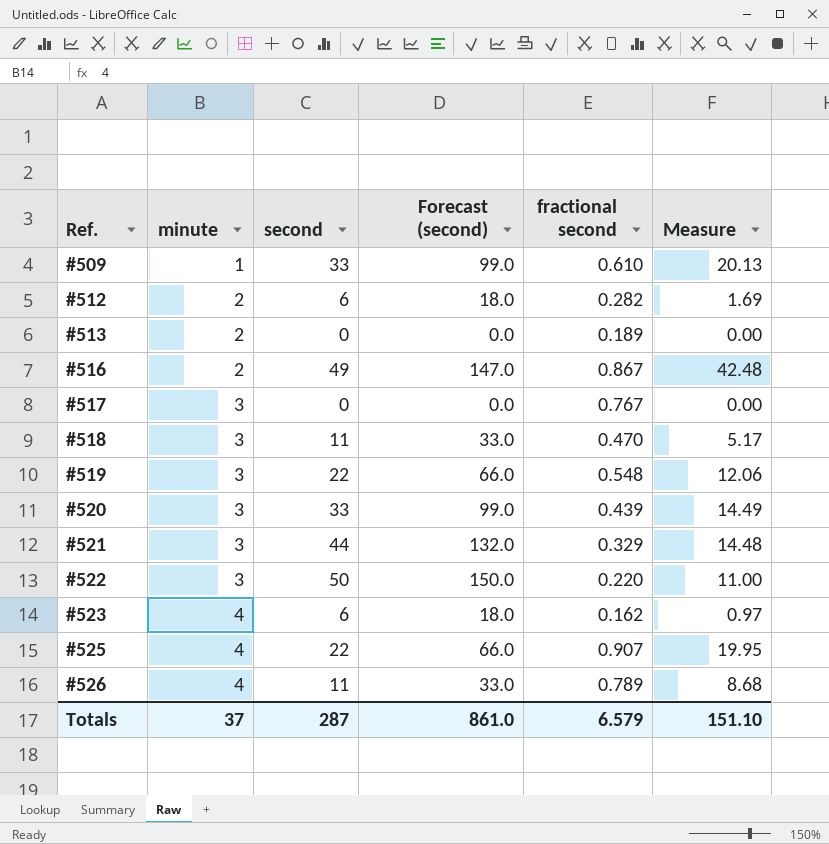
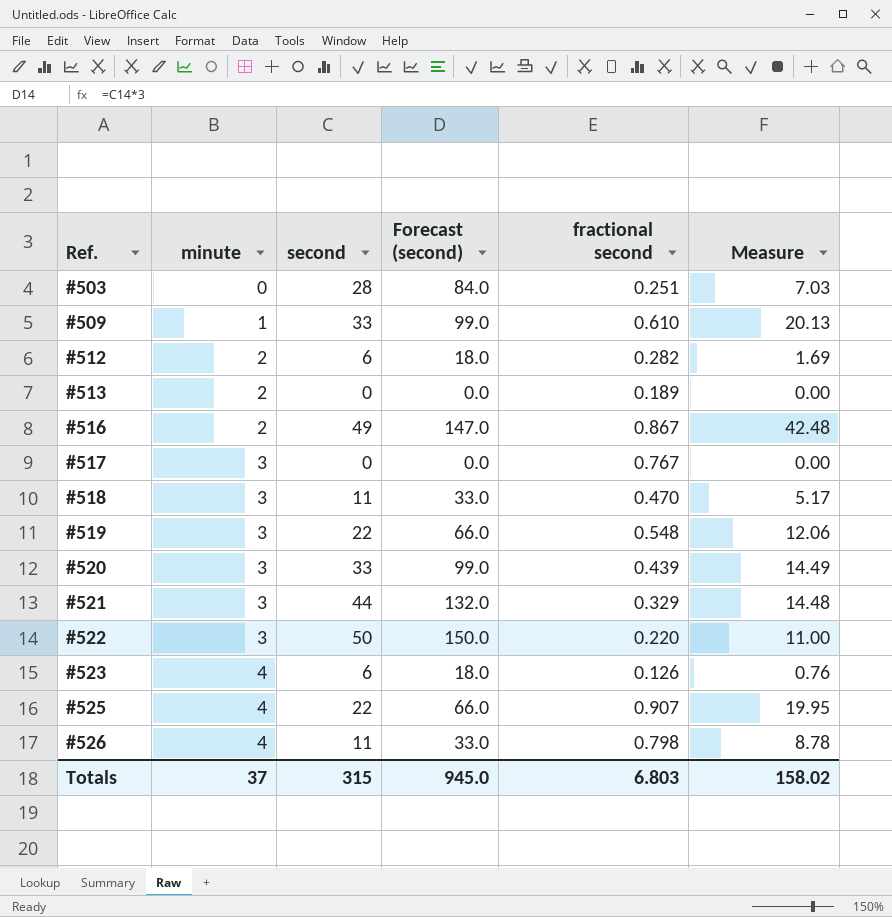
row #503: none -> 0 | 28 | 84.0 | 0.251 | 7.03
#523 | fractional second: 0.162 -> 0.126
#523 | Measure: 0.97 -> 0.76
#526 | fractional second: 0.789 -> 0.798
#526 | Measure: 8.68 -> 8.78
Totals | second: 287 -> 315
Totals | Forecast (second): 861.0 -> 945.0
Totals | fractional second: 6.579 -> 6.803
Totals | Measure: 151.10 -> 158.02

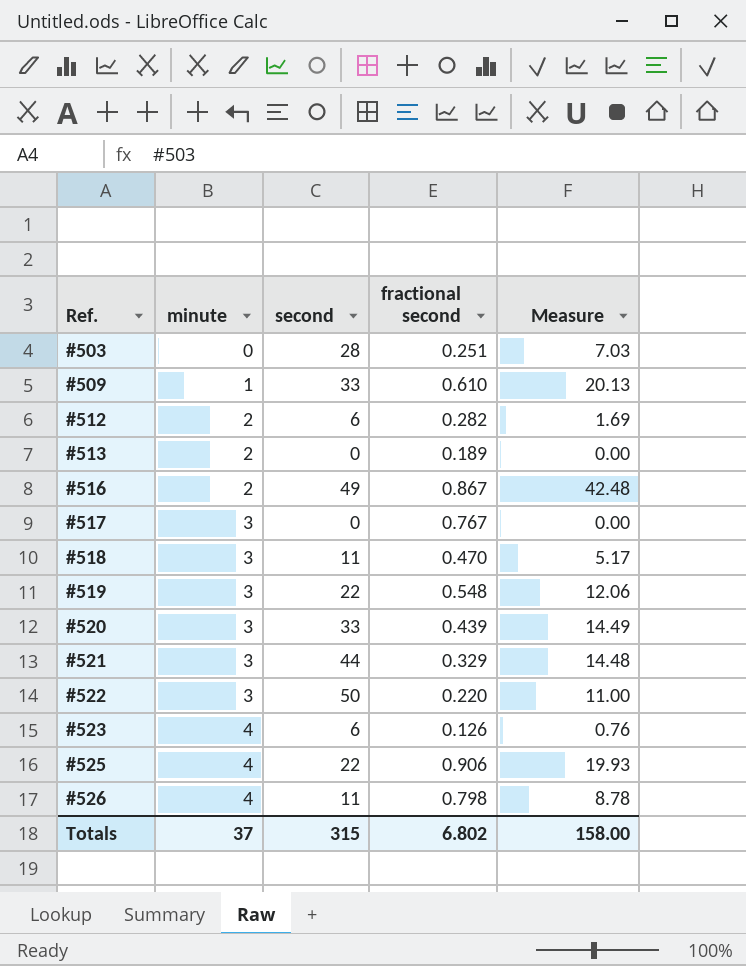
column Forecast (second) | formula: [second] * 3 -> none
#525 | fractional second: 0.907 -> 0.906
#525 | Measure: 19.95 -> 19.93
Totals | fractional second: 6.803 -> 6.802
Totals | Measure: 158.02 -> 158.00

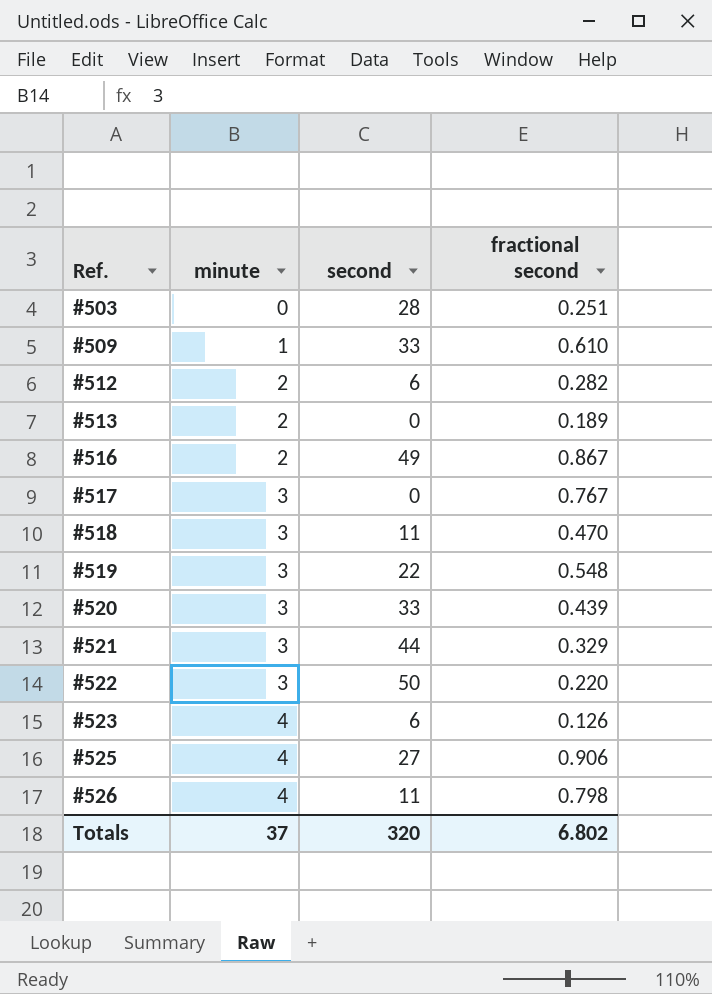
column Measure | formula: [second] * [fractional second] -> none
#525 | second: 22 -> 27
Totals | second: 315 -> 320

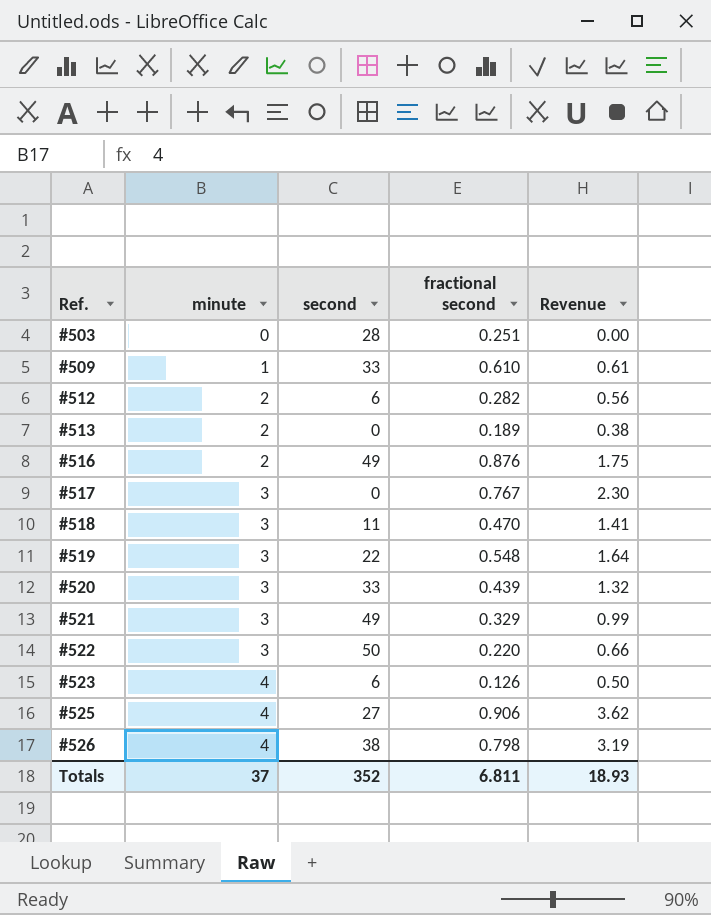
column Revenue | formula: none -> [minute] * [fractional second]
#516 | fractional second: 0.867 -> 0.876
#521 | second: 44 -> 49
#526 | second: 11 -> 38
Totals | second: 320 -> 352
Totals | fractional second: 6.802 -> 6.811

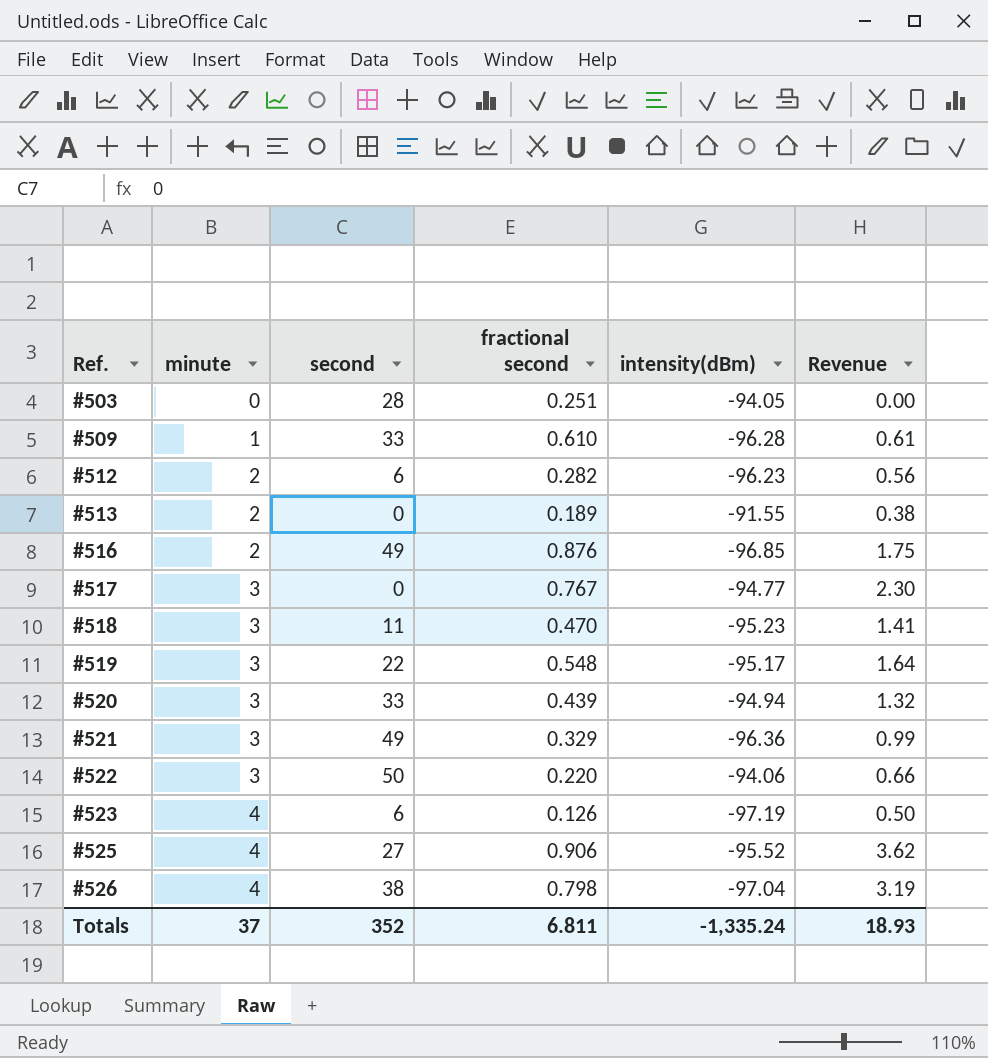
column intensity(dBm) | position: none -> 5

